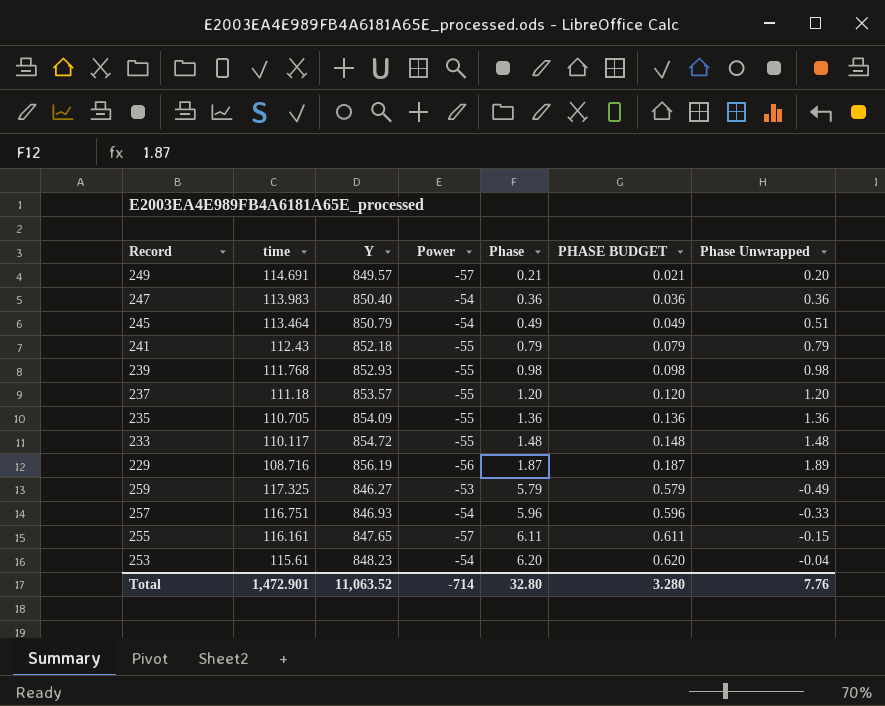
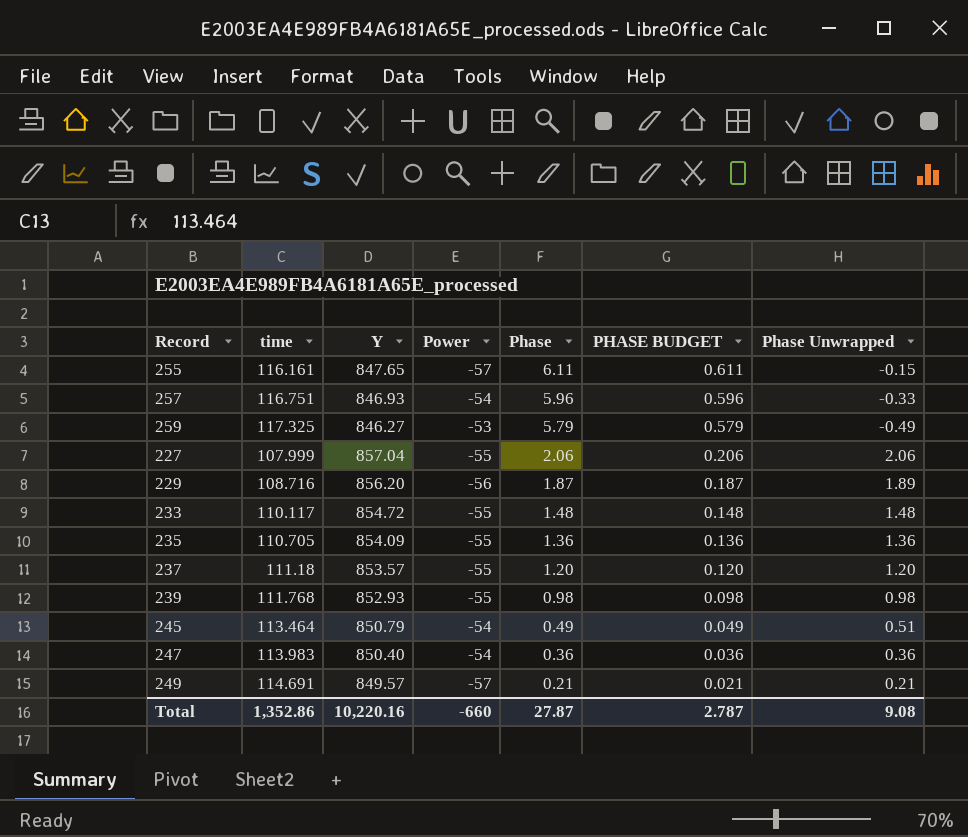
row order: Phase ascending -> Phase descending
row 241: 112.43 | 852.18 | -55 | 0.79 | 0.079 | 0.79 -> none
row 253: 115.61 | 848.23 | -54 | 6.20 | 0.620 | -0.04 -> none
row 227: none -> 107.999 | 857.04 | -55 | 2.06 | 0.206 | 2.06
229 | Y: 856.19 -> 856.20
249 | Phase Unwrapped: 0.20 -> 0.21
Total | time: 1,472.901 -> 1,352.86
Total | Y: 11,063.52 -> 10,220.16
Total | Power: -714 -> -660
Total | Phase: 32.80 -> 27.87
Total | PHASE BUDGET: 3.280 -> 2.787
Total | Phase Unwrapped: 7.76 -> 9.08

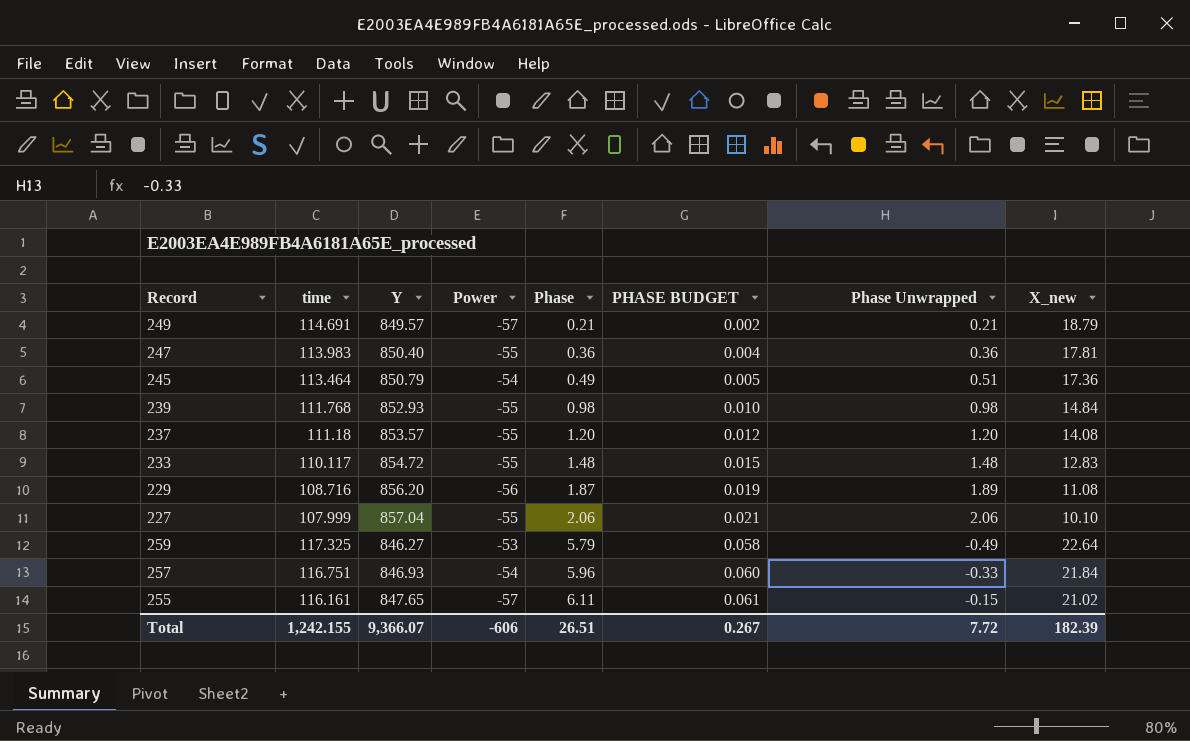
row order: Phase descending -> Phase ascending
column PHASE BUDGET | formula: [Phase] * 0.1 -> [Phase] * 0.01
column X_new | position: none -> 8
row 235: 110.705 | 854.09 | -55 | 1.36 | 0.136 | 1.36 -> none
247 | Power: -54 -> -55
Total | time: 1,352.86 -> 1,242.155
Total | Y: 10,220.16 -> 9,366.07
Total | Power: -660 -> -606
Total | Phase: 27.87 -> 26.51
Total | PHASE BUDGET: 2.787 -> 0.267
Total | Phase Unwrapped: 9.08 -> 7.72

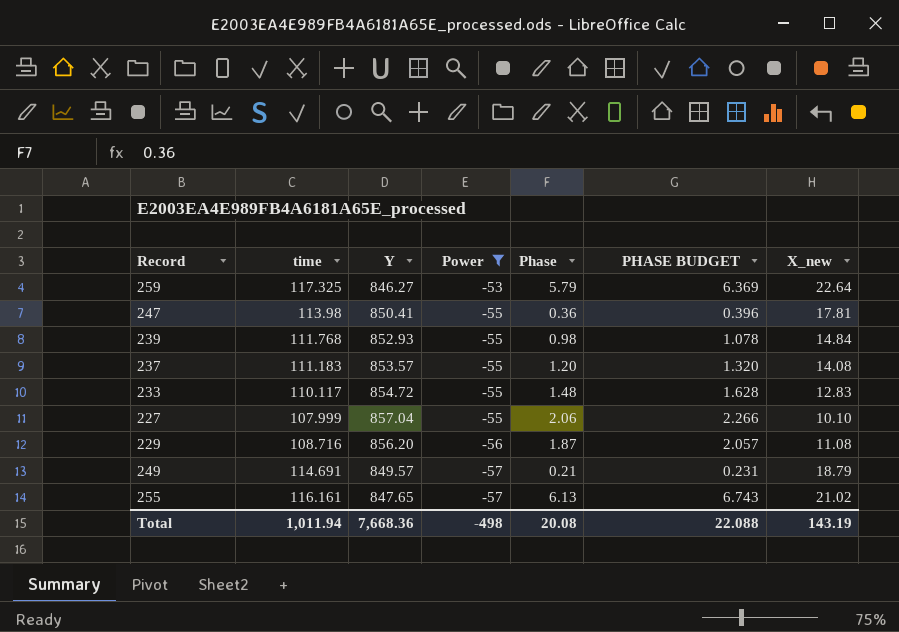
filter: none -> Power != -54
row order: Phase ascending -> Power descending
column Phase Unwrapped | position: 7 -> none
column PHASE BUDGET | formula: [Phase] * 0.01 -> [Phase] * 1.1
247 | time: 113.983 -> 113.98
247 | Y: 850.40 -> 850.41
237 | time: 111.18 -> 111.183
255 | Phase: 6.11 -> 6.13
Total | time: 1,242.155 -> 1,011.94
Total | Y: 9,366.07 -> 7,668.36
Total | Power: -606 -> -498
Total | Phase: 26.51 -> 20.08
Total | PHASE BUDGET: 0.267 -> 22.088
Total | X_new: 182.39 -> 143.19

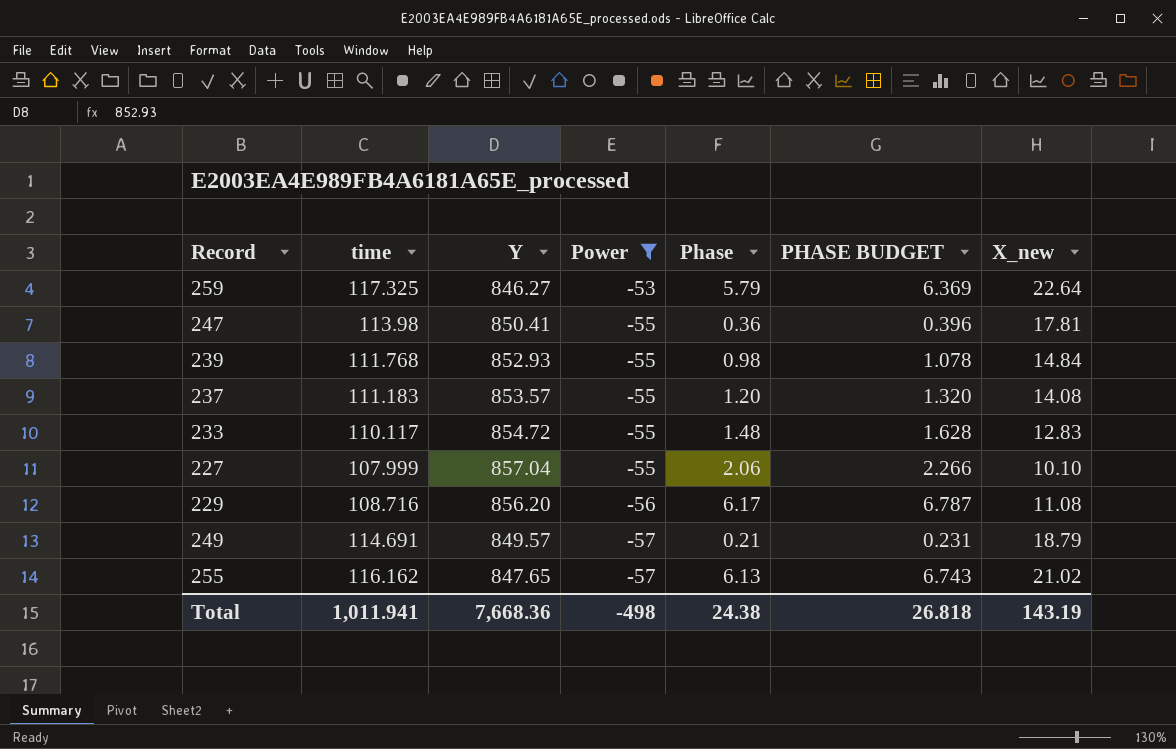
229 | Phase: 1.87 -> 6.17
229 | PHASE BUDGET: 2.057 -> 6.787
255 | time: 116.161 -> 116.162
Total | time: 1,011.94 -> 1,011.941
Total | Phase: 20.08 -> 24.38
Total | PHASE BUDGET: 22.088 -> 26.818

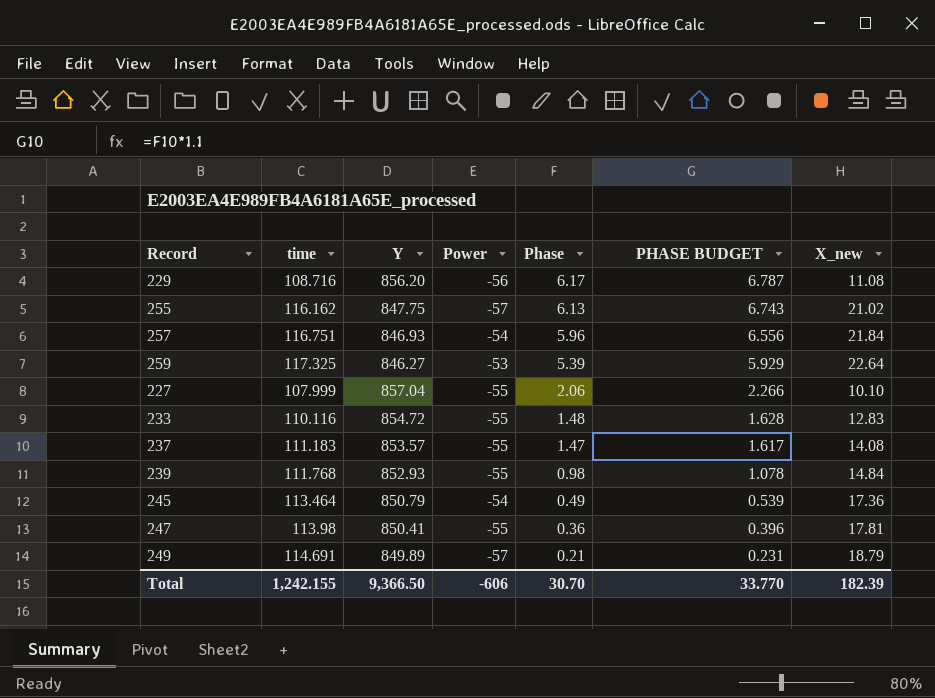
filter: Power != -54 -> none
row order: Power descending -> Phase descending
255 | Y: 847.65 -> 847.75
259 | Phase: 5.79 -> 5.39
259 | PHASE BUDGET: 6.369 -> 5.929
233 | time: 110.117 -> 110.116
237 | Phase: 1.20 -> 1.47
237 | PHASE BUDGET: 1.320 -> 1.617
249 | Y: 849.57 -> 849.89
Total | time: 1,011.941 -> 1,242.155
Total | Y: 7,668.36 -> 9,366.50
Total | Power: -498 -> -606
Total | Phase: 24.38 -> 30.70
Total | PHASE BUDGET: 26.818 -> 33.770
Total | X_new: 143.19 -> 182.39

